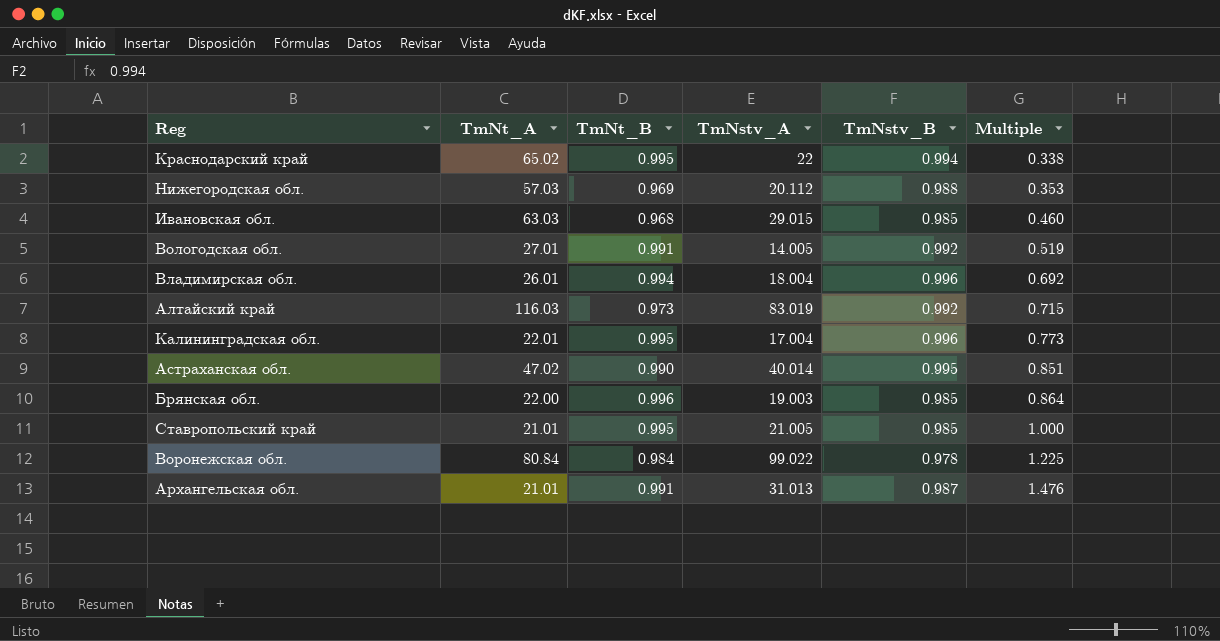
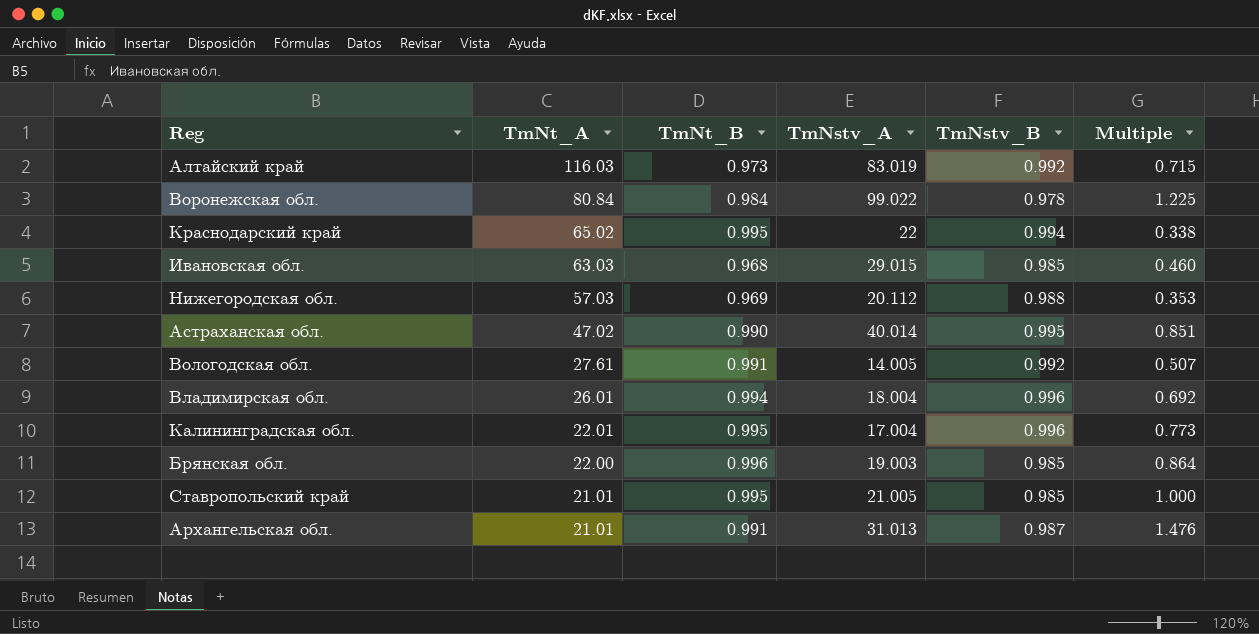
row order: Multiple ascending -> TmNt_A descending
Вологодская обл. | TmNt_A: 27.01 -> 27.61
Вологодская обл. | Multiple: 0.519 -> 0.507

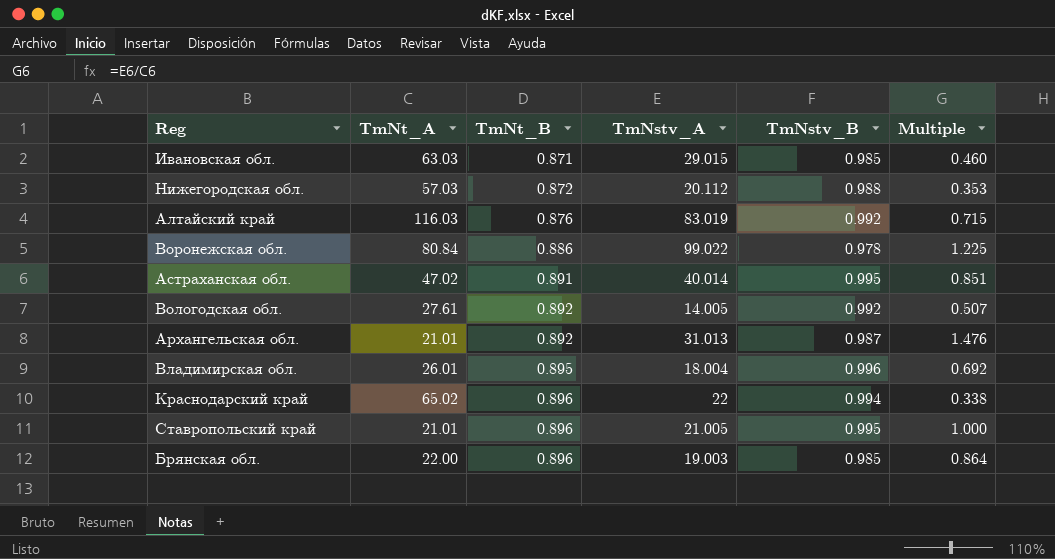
row order: TmNt_A descending -> TmNt_B ascending
row Калининградская обл.: 22.01 | 0.995 | 17.004 | 0.996 | 0.773 -> none
Ивановская обл. | TmNt_B: 0.968 -> 0.871
Нижегородская обл. | TmNt_B: 0.969 -> 0.872
Алтайский край | TmNt_B: 0.973 -> 0.876
Воронежская обл. | TmNt_B: 0.984 -> 0.886
Астраханская обл. | TmNt_B: 0.990 -> 0.891
Вологодская обл. | TmNt_B: 0.991 -> 0.892
Архангельская обл. | TmNt_B: 0.991 -> 0.892
Владимирская обл. | TmNt_B: 0.994 -> 0.895
Краснодарский край | TmNt_B: 0.995 -> 0.896
Ставропольский край | TmNt_B: 0.995 -> 0.896
Ставропольский край | TmNstv_B: 0.985 -> 0.995
Брянская обл. | TmNt_B: 0.996 -> 0.896

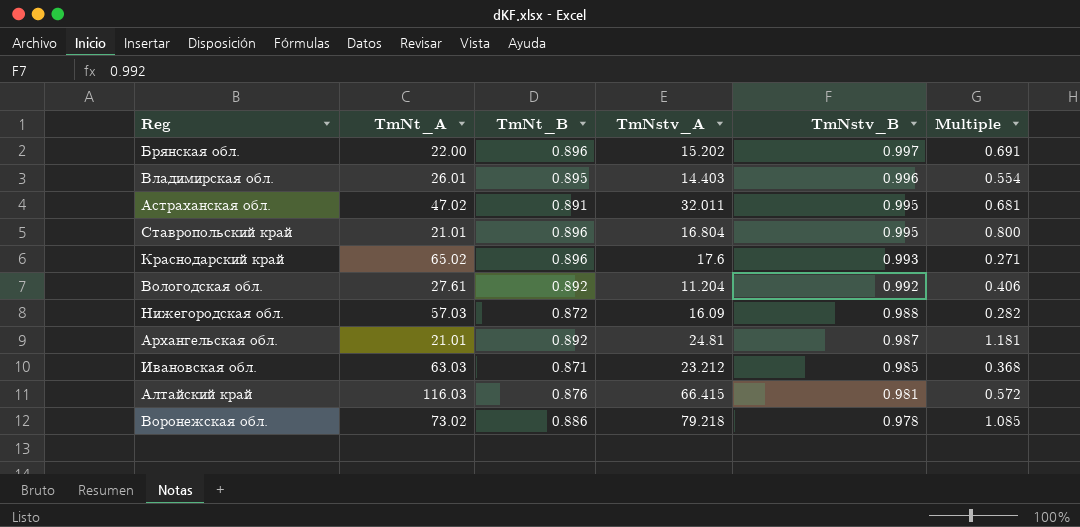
row order: TmNt_B ascending -> TmNstv_B descending
Брянская обл. | TmNstv_A: 19.003 -> 15.202
Брянская обл. | TmNstv_B: 0.985 -> 0.997
Брянская обл. | Multiple: 0.864 -> 0.691
Владимирская обл. | TmNstv_A: 18.004 -> 14.403
Владимирская обл. | Multiple: 0.692 -> 0.554
Астраханская обл. | TmNstv_A: 40.014 -> 32.011
Астраханская обл. | Multiple: 0.851 -> 0.681
Ставропольский край | TmNstv_A: 21.005 -> 16.804
Ставропольский край | Multiple: 1.000 -> 0.800
Краснодарский край | TmNstv_A: 22 -> 17.6
Краснодарский край | TmNstv_B: 0.994 -> 0.993
Краснодарский край | Multiple: 0.338 -> 0.271
Вологодская обл. | TmNstv_A: 14.005 -> 11.204
Вологодская обл. | Multiple: 0.507 -> 0.406
Нижегородская обл. | TmNstv_A: 20.112 -> 16.09
Нижегородская обл. | Multiple: 0.353 -> 0.282
Архангельская обл. | TmNstv_A: 31.013 -> 24.81
Архангельская обл. | Multiple: 1.476 -> 1.181
Ивановская обл. | TmNstv_A: 29.015 -> 23.212
Ивановская обл. | Multiple: 0.460 -> 0.368
Алтайский край | TmNstv_A: 83.019 -> 66.415
Алтайский край | TmNstv_B: 0.992 -> 0.981
Алтайский край | Multiple: 0.715 -> 0.572
Воронежская обл. | TmNt_A: 80.84 -> 73.02
Воронежская обл. | TmNstv_A: 99.022 -> 79.218
Воронежская обл. | Multiple: 1.225 -> 1.085

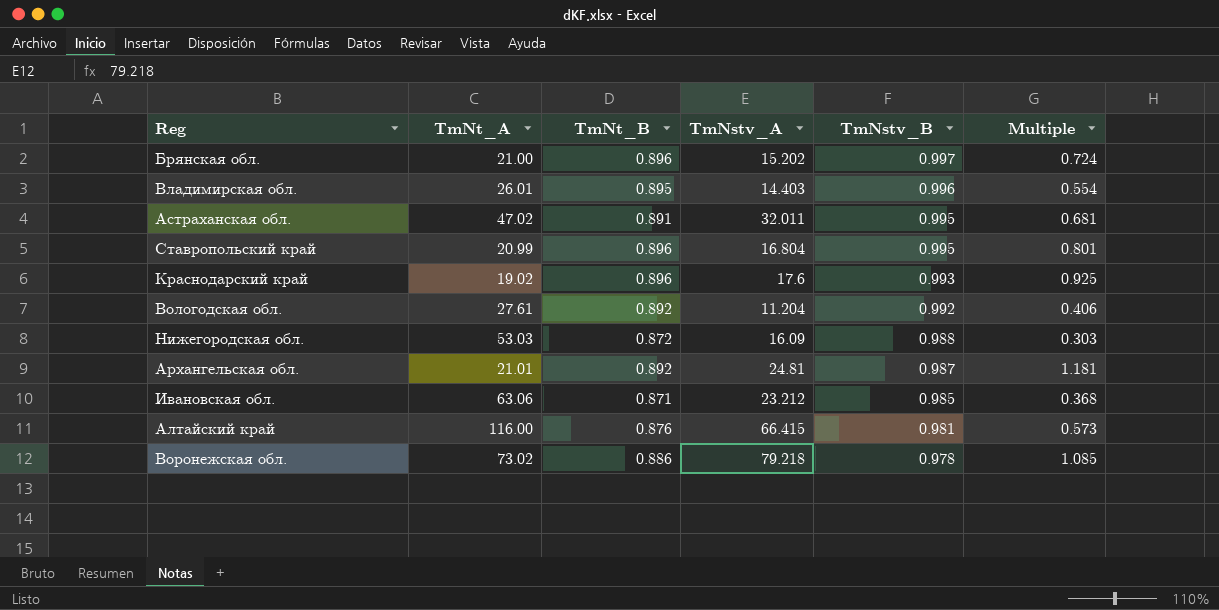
Брянская обл. | TmNt_A: 22.00 -> 21.00
Брянская обл. | Multiple: 0.691 -> 0.724
Ставропольский край | TmNt_A: 21.01 -> 20.99
Ставропольский край | Multiple: 0.800 -> 0.801
Краснодарский край | TmNt_A: 65.02 -> 19.02
Краснодарский край | Multiple: 0.271 -> 0.925
Нижегородская обл. | TmNt_A: 57.03 -> 53.03
Нижегородская обл. | Multiple: 0.282 -> 0.303
Ивановская обл. | TmNt_A: 63.03 -> 63.06
Алтайский край | TmNt_A: 116.03 -> 116.00
Алтайский край | Multiple: 0.572 -> 0.573

